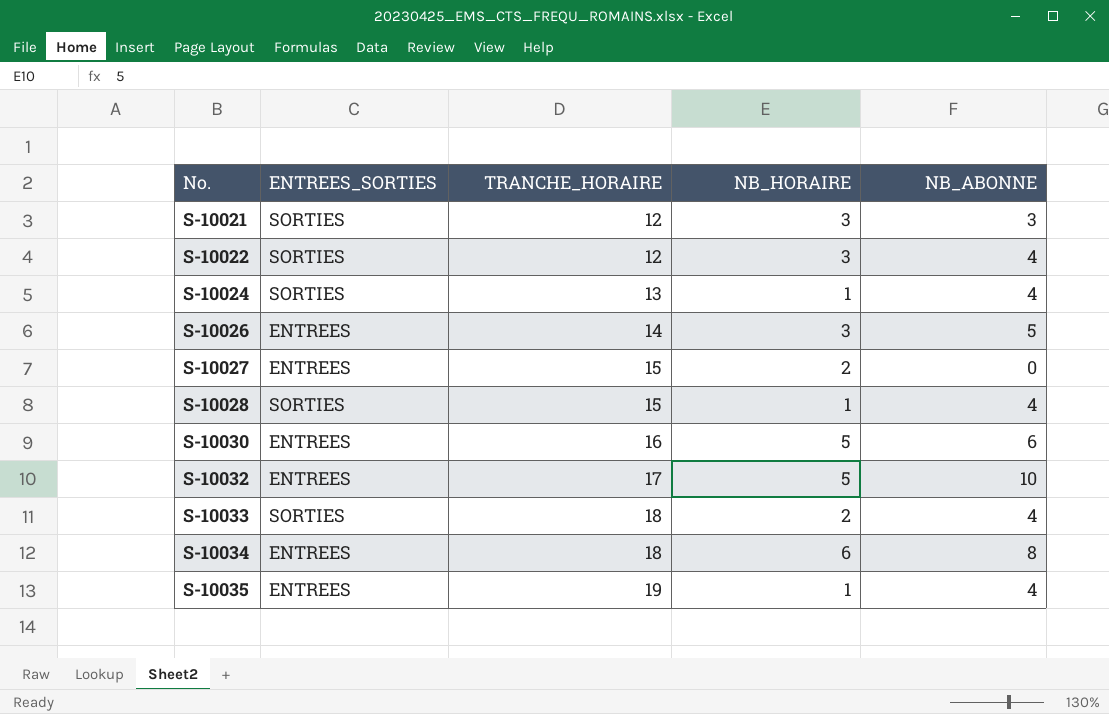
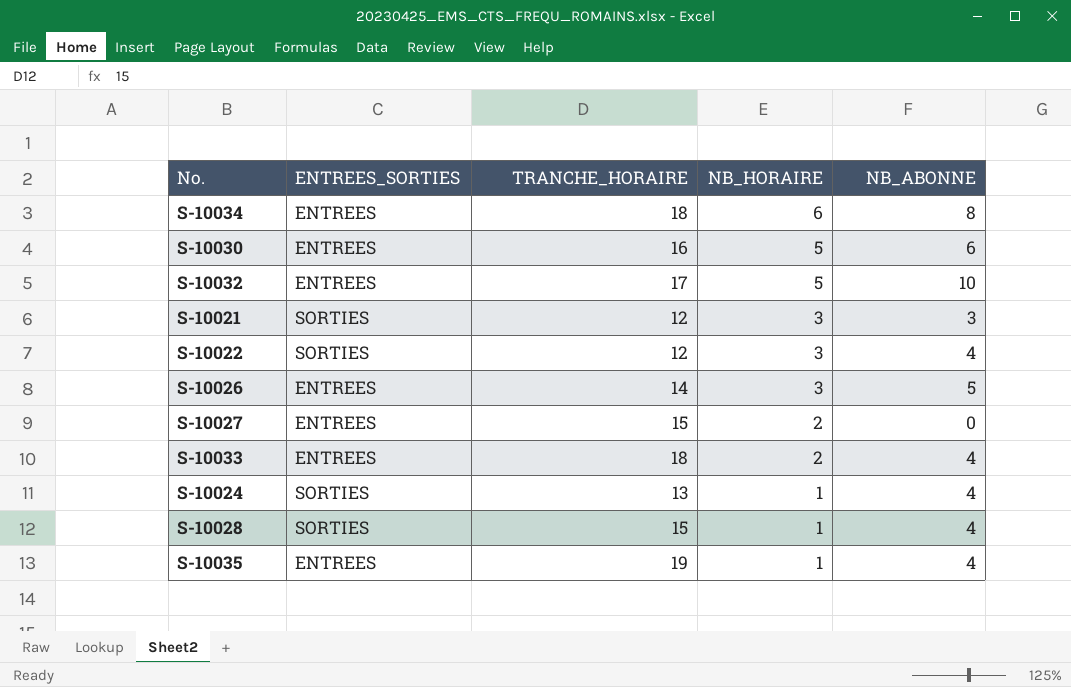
row order: No. ascending -> NB_HORAIRE descending
S-10033 | ENTREES_SORTIES: SORTIES -> ENTREES

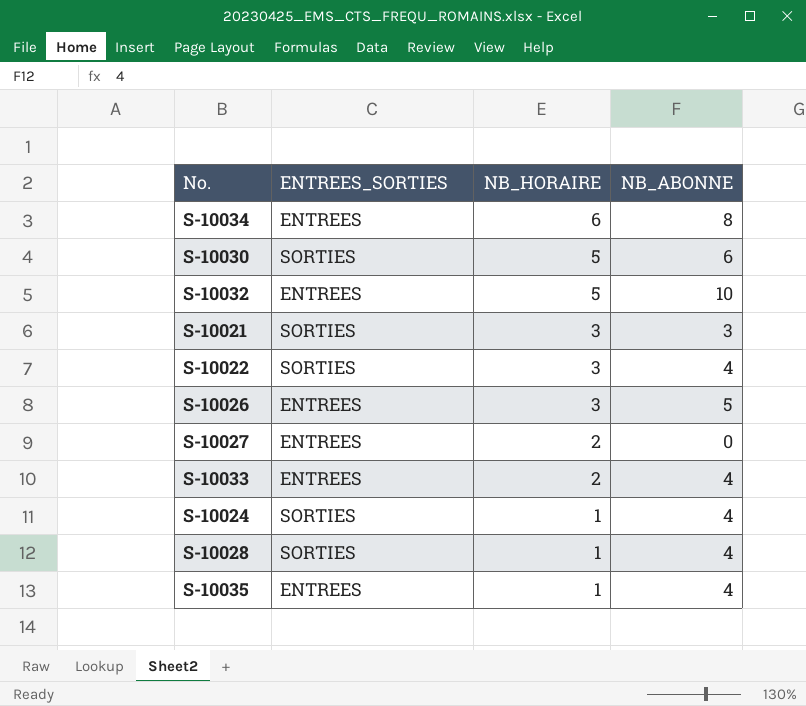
column TRANCHE_HORAIRE | position: 3 -> none
S-10030 | ENTREES_SORTIES: ENTREES -> SORTIES

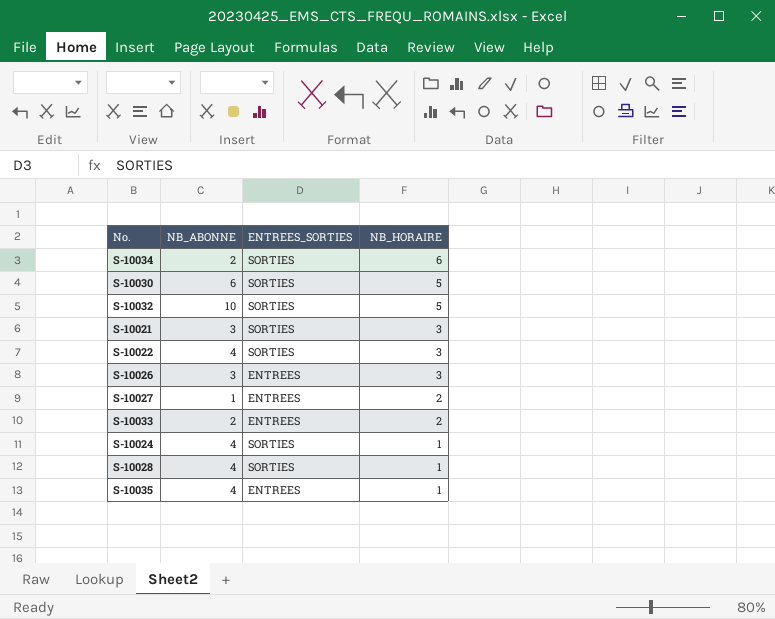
column NB_ABONNE | position: 4 -> 2
S-10034 | NB_ABONNE: 8 -> 2
S-10034 | ENTREES_SORTIES: ENTREES -> SORTIES
S-10032 | ENTREES_SORTIES: ENTREES -> SORTIES
S-10026 | NB_ABONNE: 5 -> 3
S-10027 | NB_ABONNE: 0 -> 1
S-10033 | NB_ABONNE: 4 -> 2

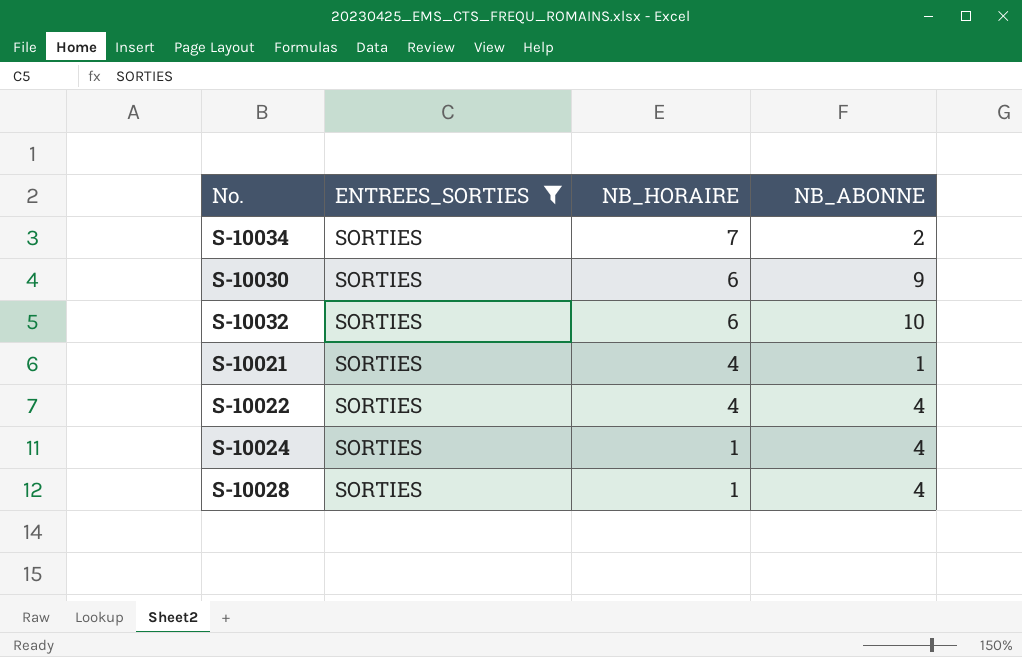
filter: none -> ENTREES_SORTIES = SORTIES
column NB_ABONNE | position: 2 -> 4
S-10034 | NB_HORAIRE: 6 -> 7
S-10030 | NB_HORAIRE: 5 -> 6
S-10030 | NB_ABONNE: 6 -> 9
S-10032 | NB_HORAIRE: 5 -> 6
S-10021 | NB_HORAIRE: 3 -> 4
S-10021 | NB_ABONNE: 3 -> 1
S-10022 | NB_HORAIRE: 3 -> 4

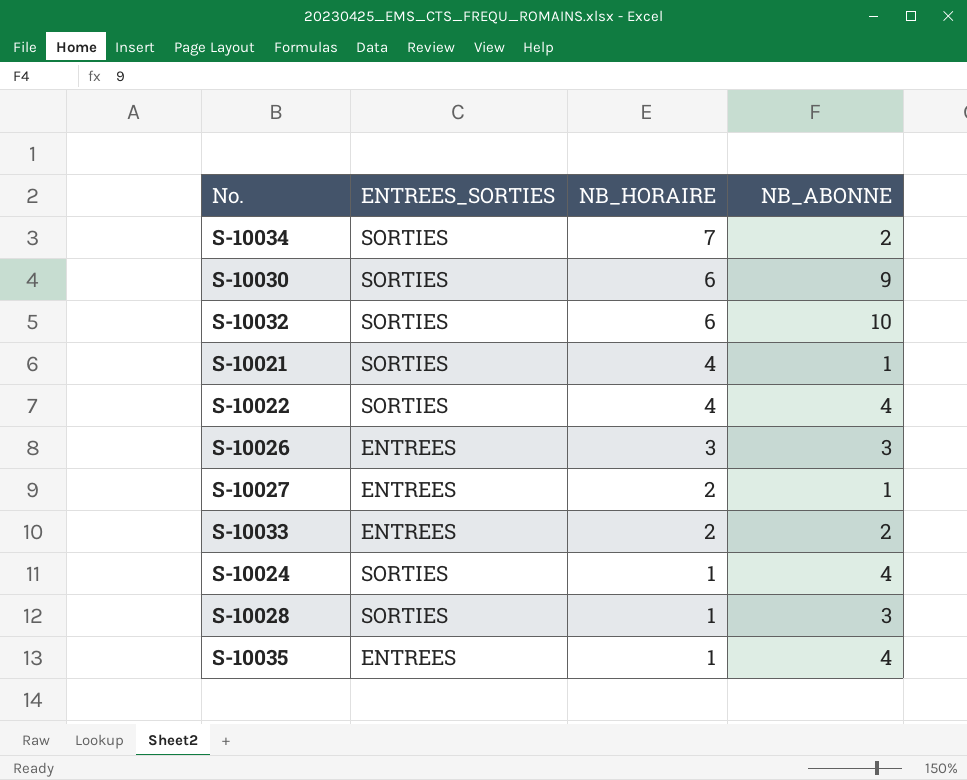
filter: ENTREES_SORTIES = SORTIES -> none
S-10028 | NB_ABONNE: 4 -> 3

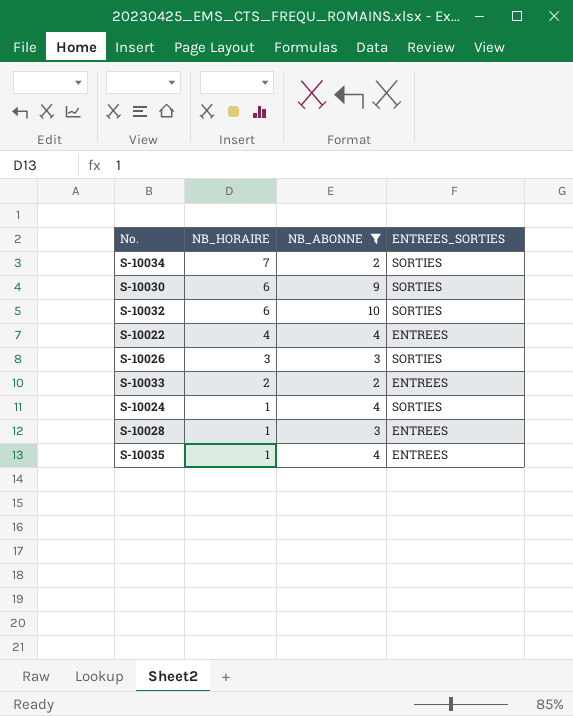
filter: none -> NB_ABONNE != 1
column ENTREES_SORTIES | position: 2 -> 4
S-10022 | ENTREES_SORTIES: SORTIES -> ENTREES
S-10026 | ENTREES_SORTIES: ENTREES -> SORTIES
S-10028 | ENTREES_SORTIES: SORTIES -> ENTREES

